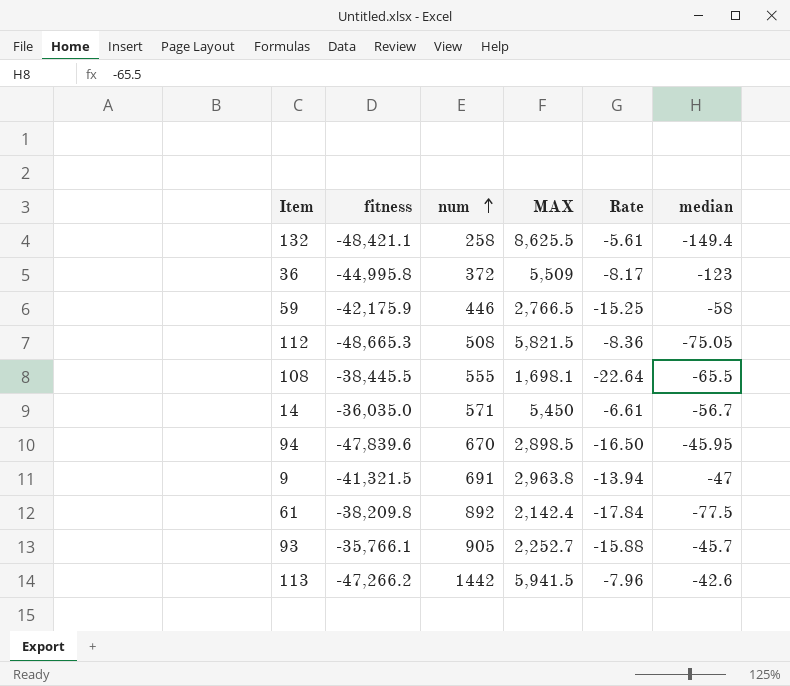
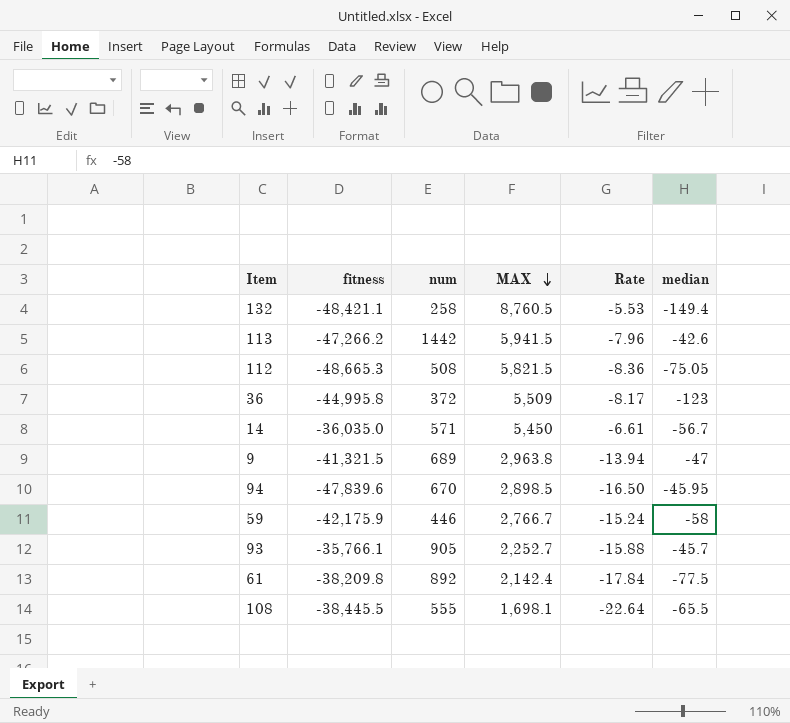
row order: num ascending -> MAX descending
132 | MAX: 8,625.5 -> 8,760.5
132 | Rate: -5.61 -> -5.53
9 | num: 691 -> 689
59 | MAX: 2,766.5 -> 2,766.7
59 | Rate: -15.25 -> -15.24

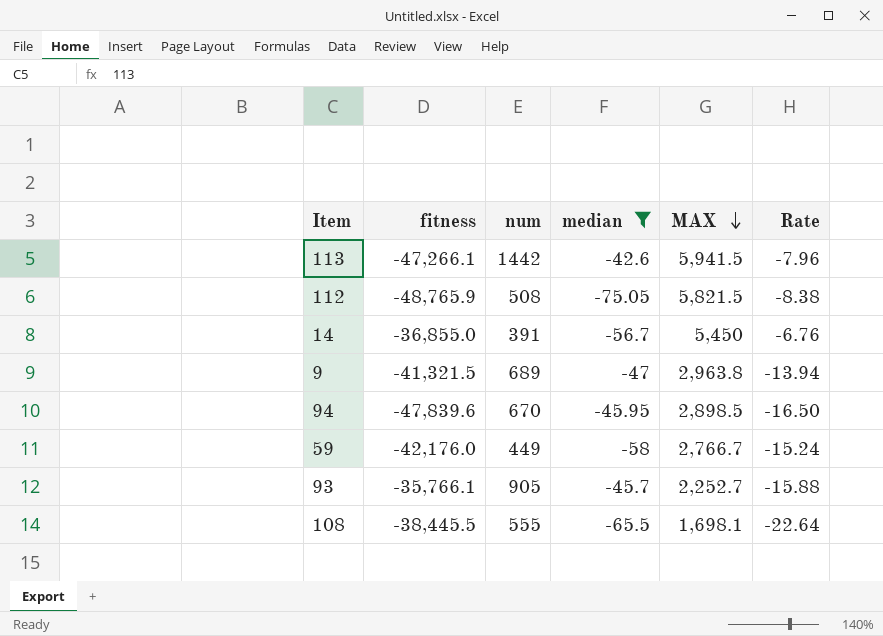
filter: none -> median >= -75.05
column median | position: 6 -> 4
113 | fitness: -47,266.2 -> -47,266.1
112 | fitness: -48,665.3 -> -48,765.9
112 | Rate: -8.36 -> -8.38
14 | fitness: -36,035.0 -> -36,855.0
14 | num: 571 -> 391
14 | Rate: -6.61 -> -6.76
59 | fitness: -42,175.9 -> -42,176.0
59 | num: 446 -> 449

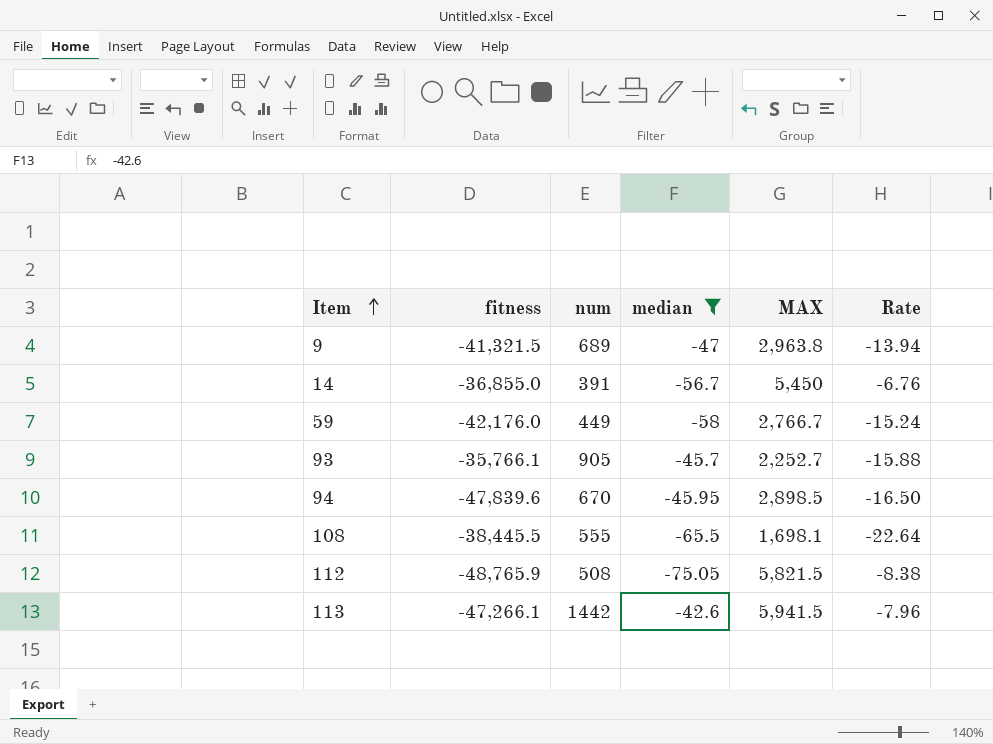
row order: MAX descending -> Item ascending

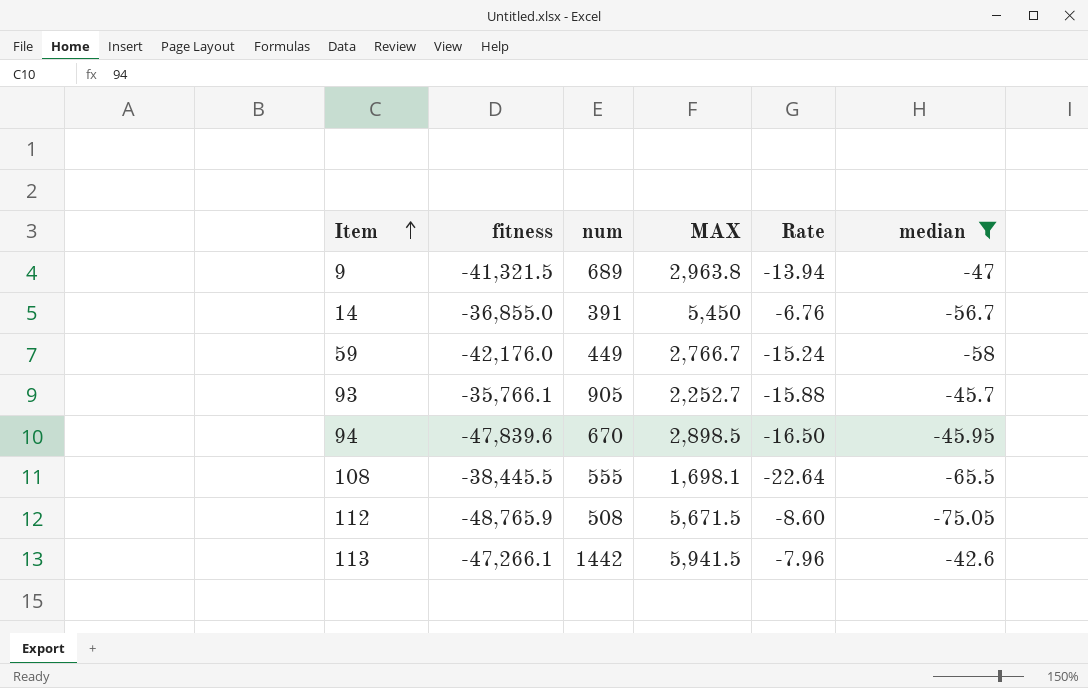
column median | position: 4 -> 6
112 | MAX: 5,821.5 -> 5,671.5
112 | Rate: -8.38 -> -8.60

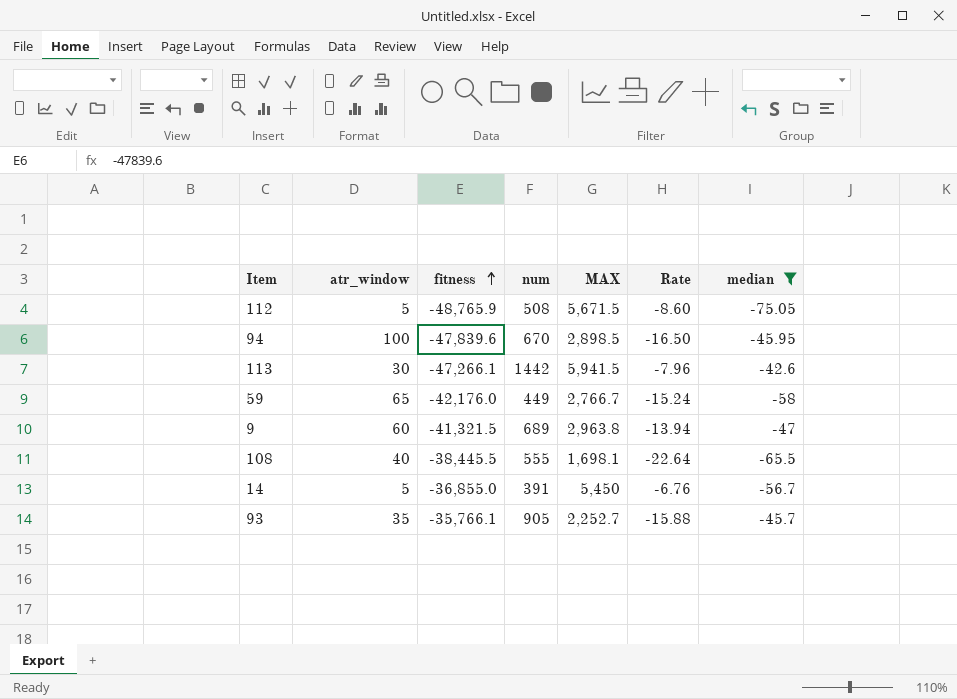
row order: Item ascending -> fitness ascending
column atr_window | position: none -> 2

